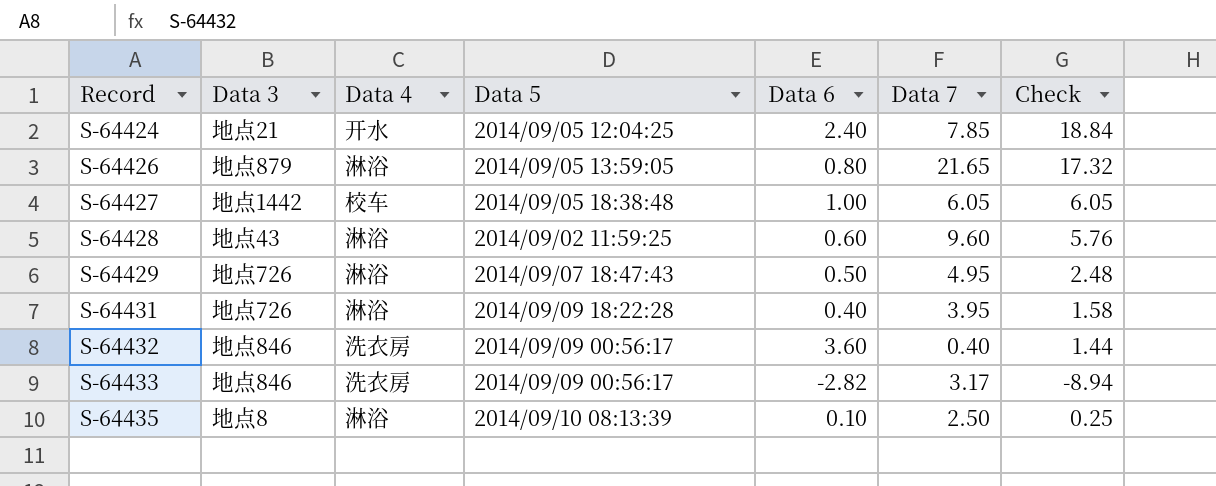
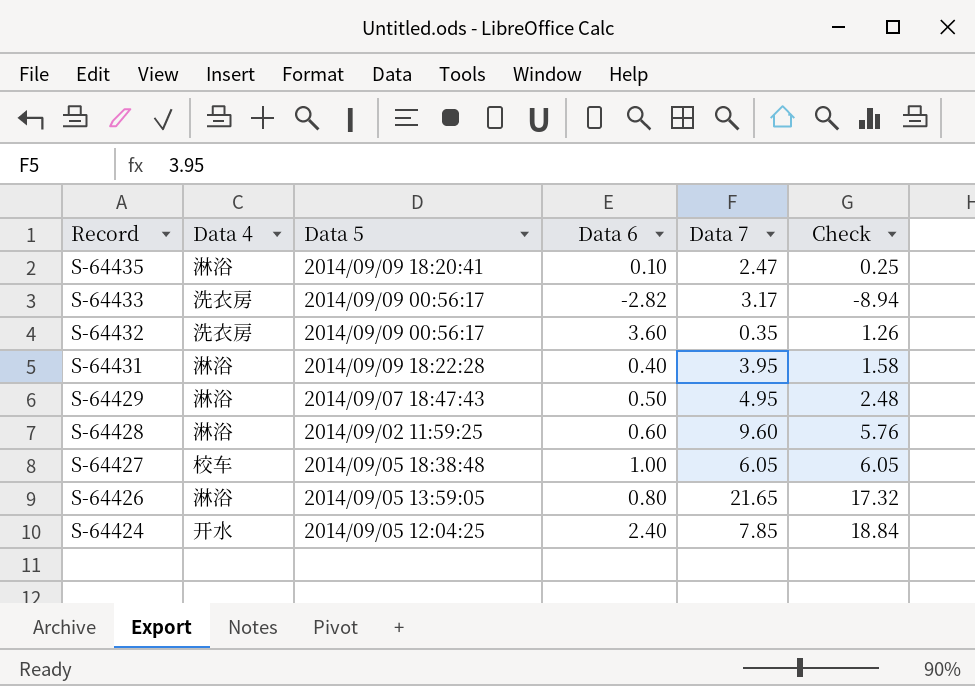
row order: Record ascending -> Record descending
column Data 3 | position: 2 -> none
S-64435 | Data 5: 2014/09/10 08:13:39 -> 2014/09/09 18:20:41
S-64435 | Data 7: 2.50 -> 2.47
S-64432 | Data 7: 0.40 -> 0.35
S-64432 | Check: 1.44 -> 1.26

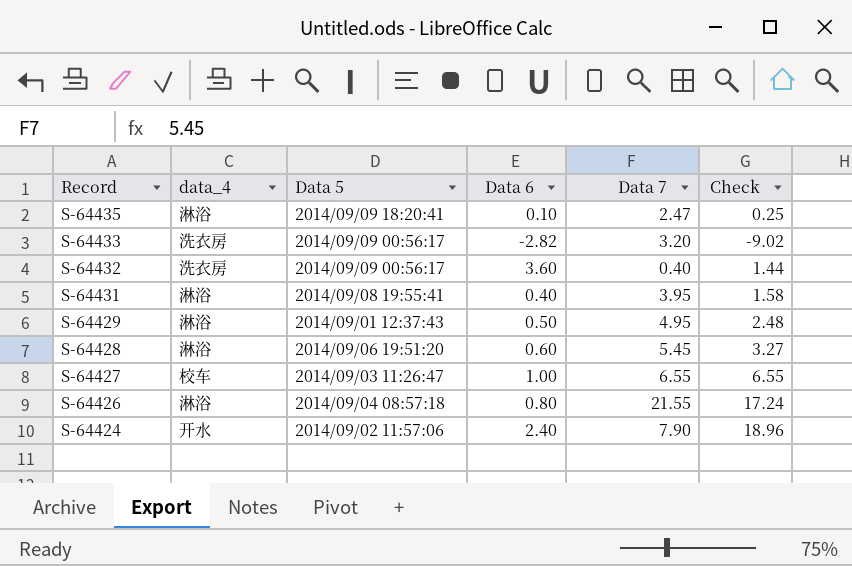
column name: Data 4 -> data_4
S-64433 | Data 7: 3.17 -> 3.20
S-64433 | Check: -8.94 -> -9.02
S-64432 | Data 7: 0.35 -> 0.40
S-64432 | Check: 1.26 -> 1.44
S-64431 | Data 5: 2014/09/09 18:22:28 -> 2014/09/08 19:55:41
S-64429 | Data 5: 2014/09/07 18:47:43 -> 2014/09/01 12:37:43
S-64428 | Data 5: 2014/09/02 11:59:25 -> 2014/09/06 19:51:20
S-64428 | Data 7: 9.60 -> 5.45
S-64428 | Check: 5.76 -> 3.27
S-64427 | Data 5: 2014/09/05 18:38:48 -> 2014/09/03 11:26:47
S-64427 | Data 7: 6.05 -> 6.55
S-64427 | Check: 6.05 -> 6.55
S-64426 | Data 5: 2014/09/05 13:59:05 -> 2014/09/04 08:57:18
S-64426 | Data 7: 21.65 -> 21.55
S-64426 | Check: 17.32 -> 17.24
S-64424 | Data 5: 2014/09/05 12:04:25 -> 2014/09/02 11:57:06
S-64424 | Data 7: 7.85 -> 7.90
S-64424 | Check: 18.84 -> 18.96

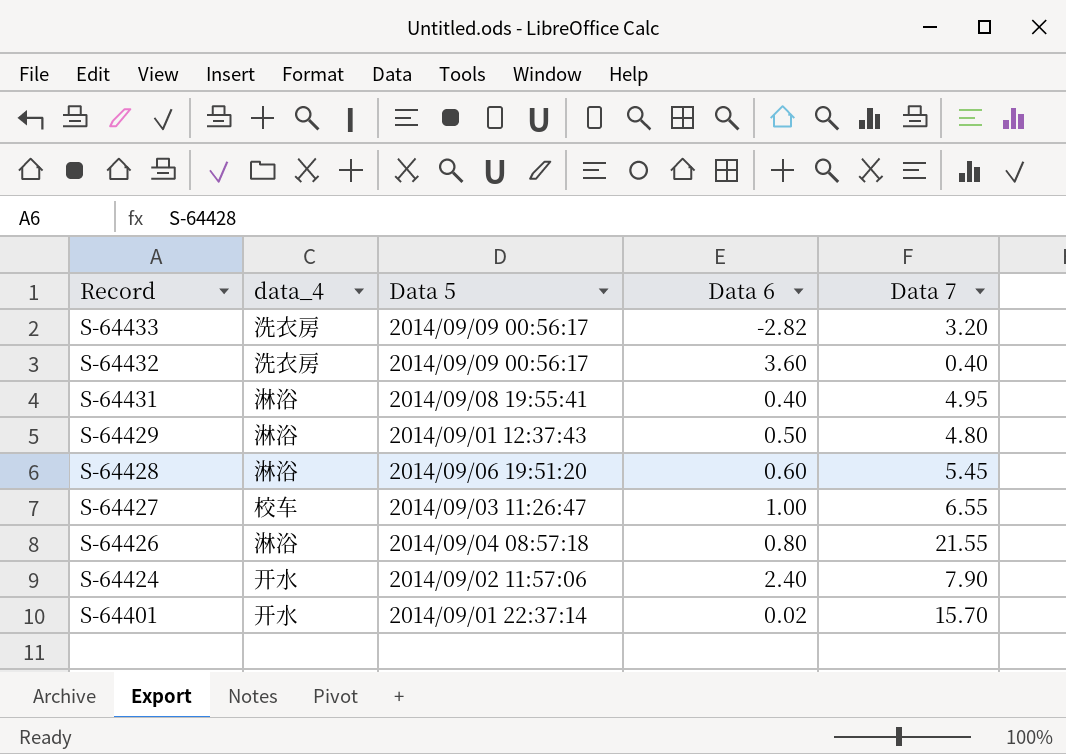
column Check | formula: [Data 6] * [Data 7] -> none
row S-64435: 淋浴 | 2014/09/09 18:20:41 | 0.10 | 2.47 | 0.25 -> none
S-64431 | Data 7: 3.95 -> 4.95
S-64429 | Data 7: 4.95 -> 4.80
row S-64401: none -> 开水 | 2014/09/01 22:37:14 | 0.02 | 15.70

